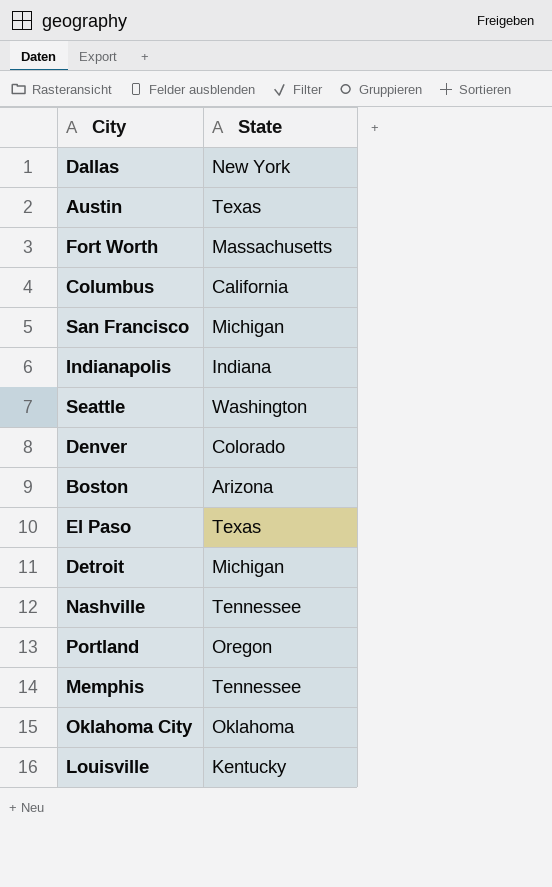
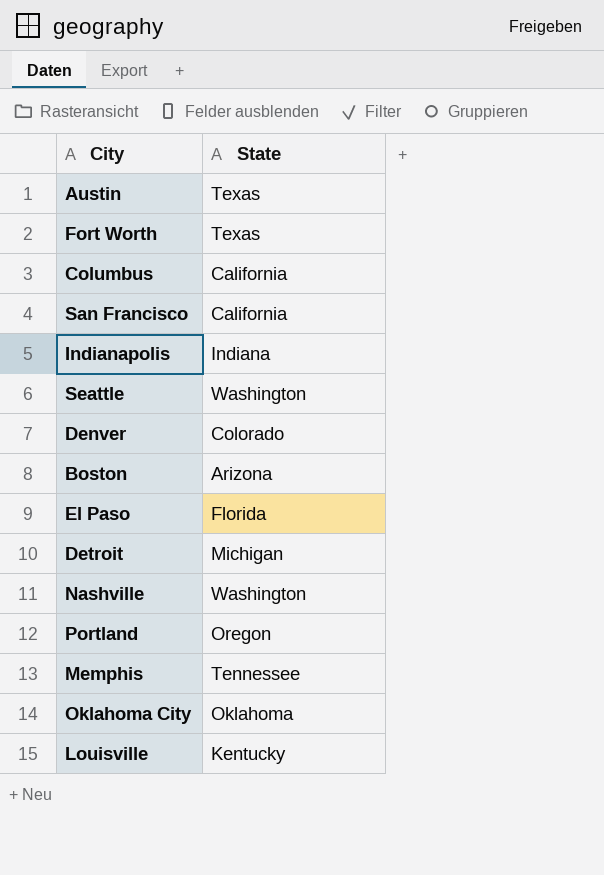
row Dallas: New York -> none
Fort Worth | State: Massachusetts -> Texas
San Francisco | State: Michigan -> California
El Paso | State: Texas -> Florida
Nashville | State: Tennessee -> Washington

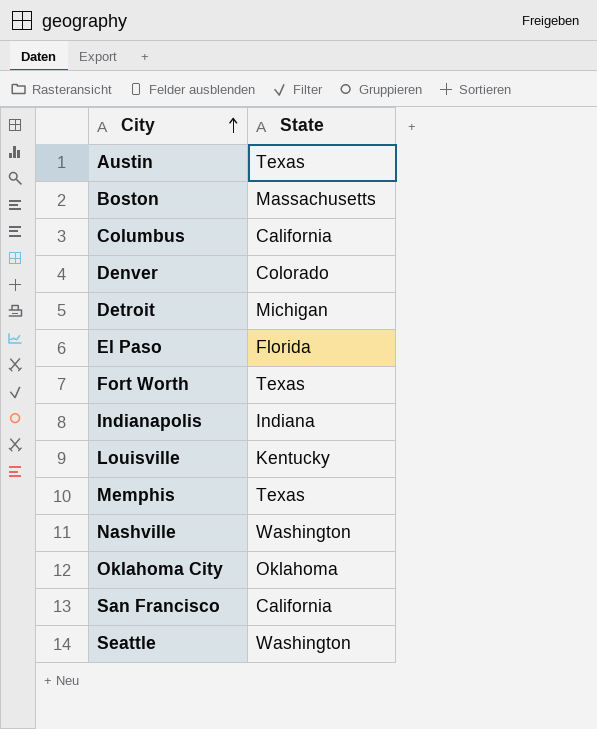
row order: none -> City ascending
row Portland: Oregon -> none
Boston | State: Arizona -> Massachusetts
Memphis | State: Tennessee -> Texas

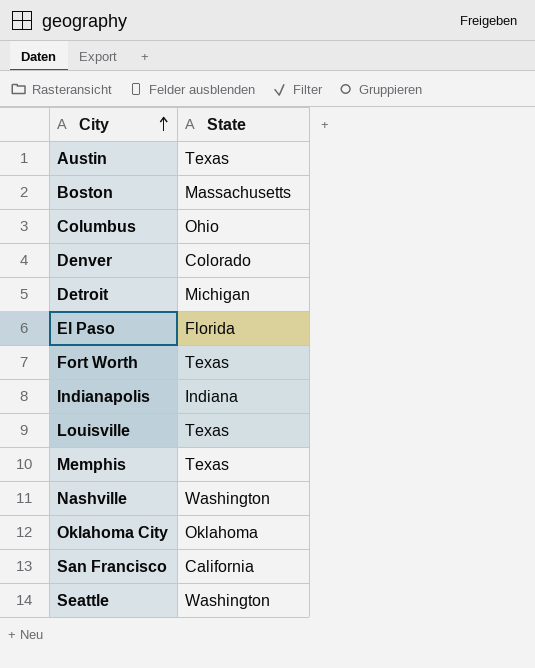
Columbus | State: California -> Ohio
Louisville | State: Kentucky -> Texas

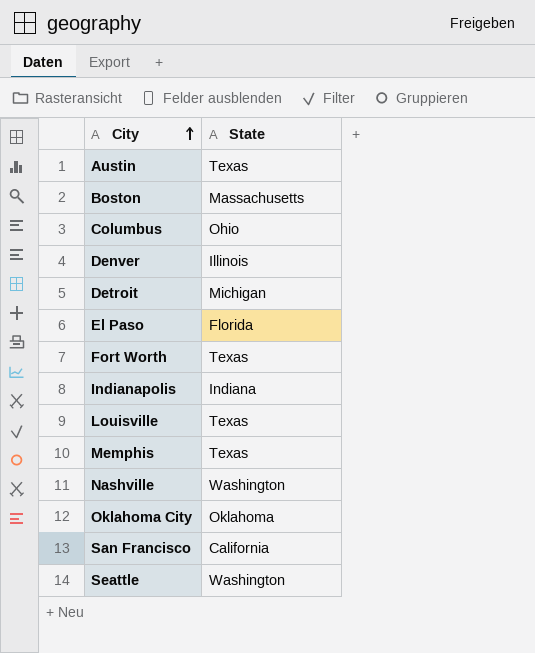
Denver | State: Colorado -> Illinois

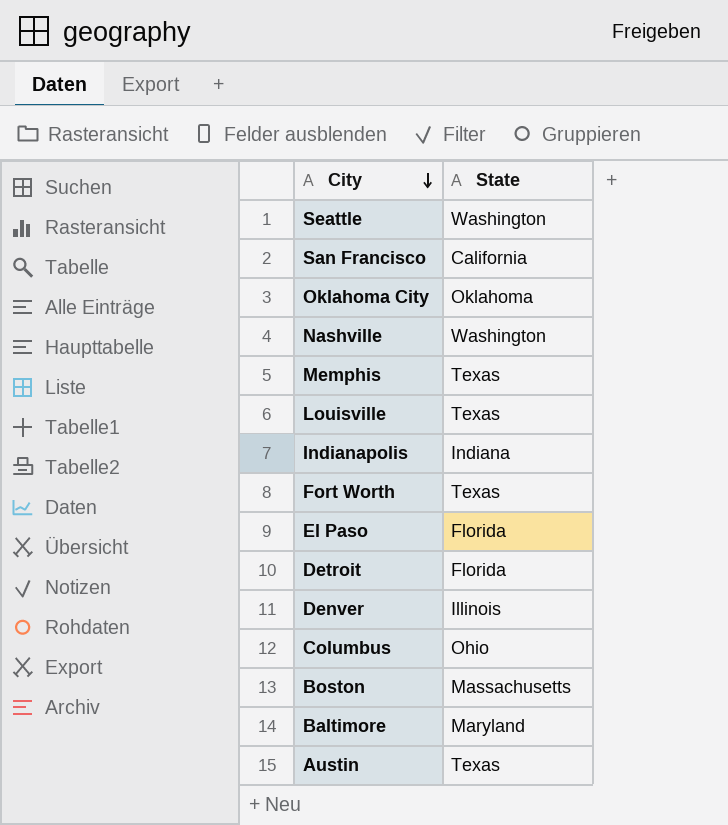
row order: City ascending -> City descending
Detroit | State: Michigan -> Florida
row Baltimore: none -> Maryland

